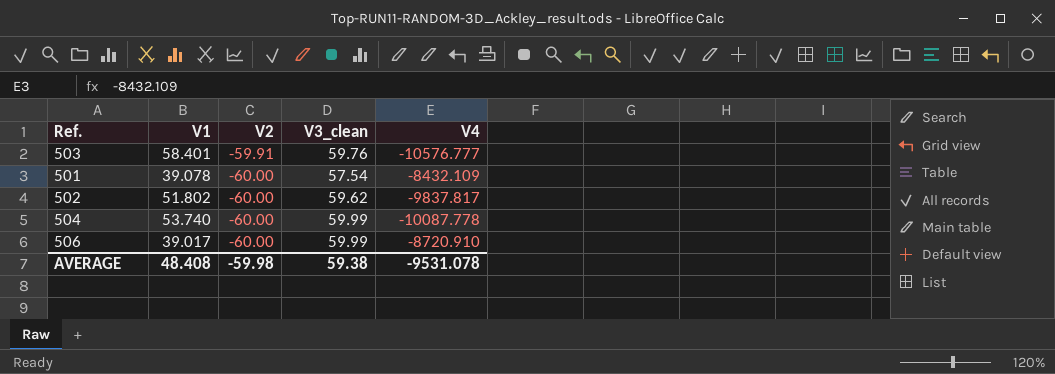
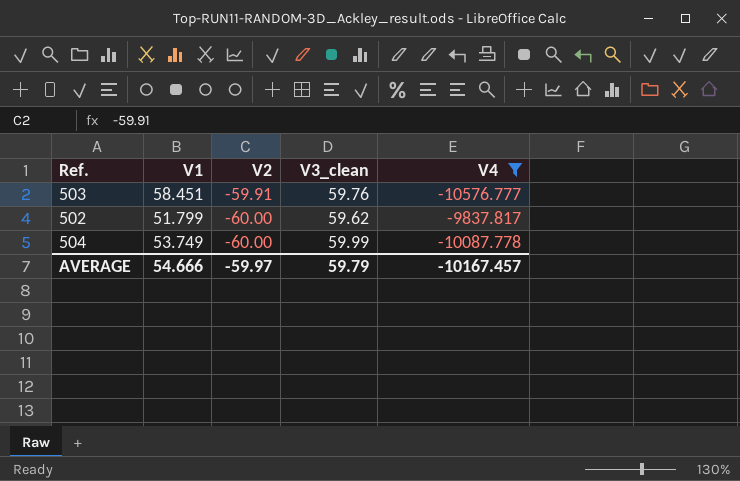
filter: none -> V4 <= -9837.817
503 | V1: 58.401 -> 58.451
502 | V1: 51.802 -> 51.799
504 | V1: 53.740 -> 53.749
AVERAGE | V1: 48.408 -> 54.666
AVERAGE | V2: -59.98 -> -59.97
AVERAGE | V3_clean: 59.38 -> 59.79
AVERAGE | V4: -9531.078 -> -10167.457

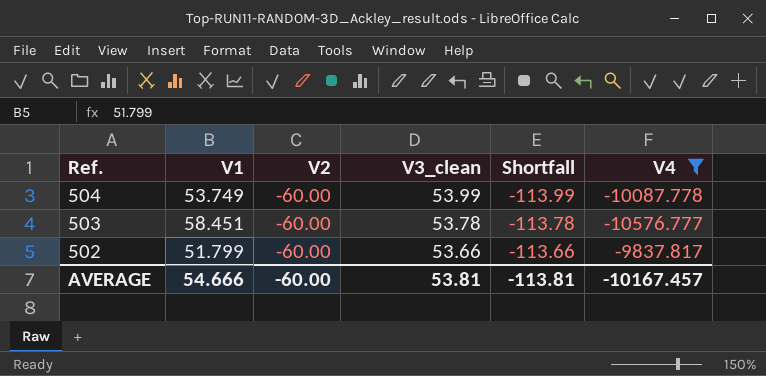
row order: V2 descending -> Ref. descending
column Shortfall | formula: none -> [V2] - [V3_clean]
504 | V3_clean: 59.99 -> 53.99
503 | V2: -59.91 -> -60.00
503 | V3_clean: 59.76 -> 53.78
502 | V3_clean: 59.62 -> 53.66
AVERAGE | V2: -59.97 -> -60.00
AVERAGE | V3_clean: 59.79 -> 53.81

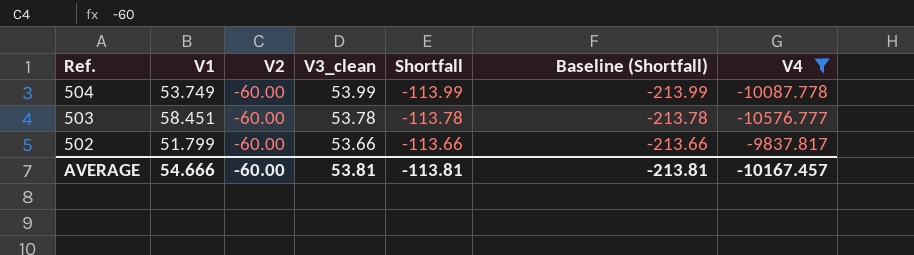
column Baseline (Shortfall) | formula: none -> [Shortfall] - 100

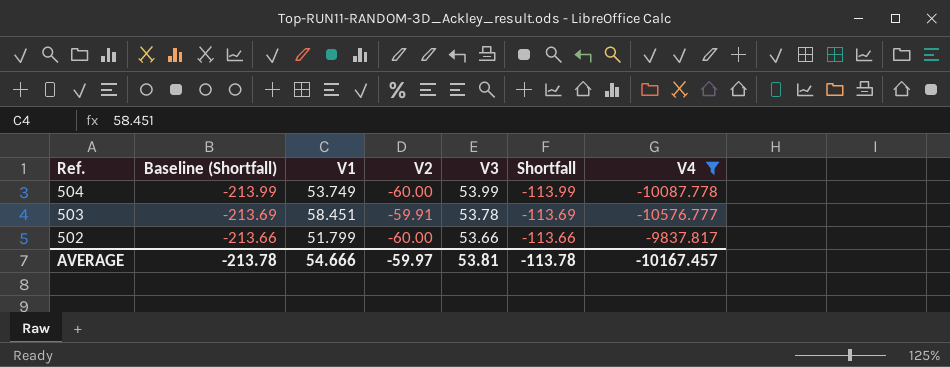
column Baseline (Shortfall) | position: 6 -> 2
column name: V3_clean -> V3
503 | Baseline (Shortfall): -213.78 -> -213.69
503 | V2: -60.00 -> -59.91
503 | Shortfall: -113.78 -> -113.69
AVERAGE | Baseline (Shortfall): -213.81 -> -213.78
AVERAGE | V2: -60.00 -> -59.97
AVERAGE | Shortfall: -113.81 -> -113.78

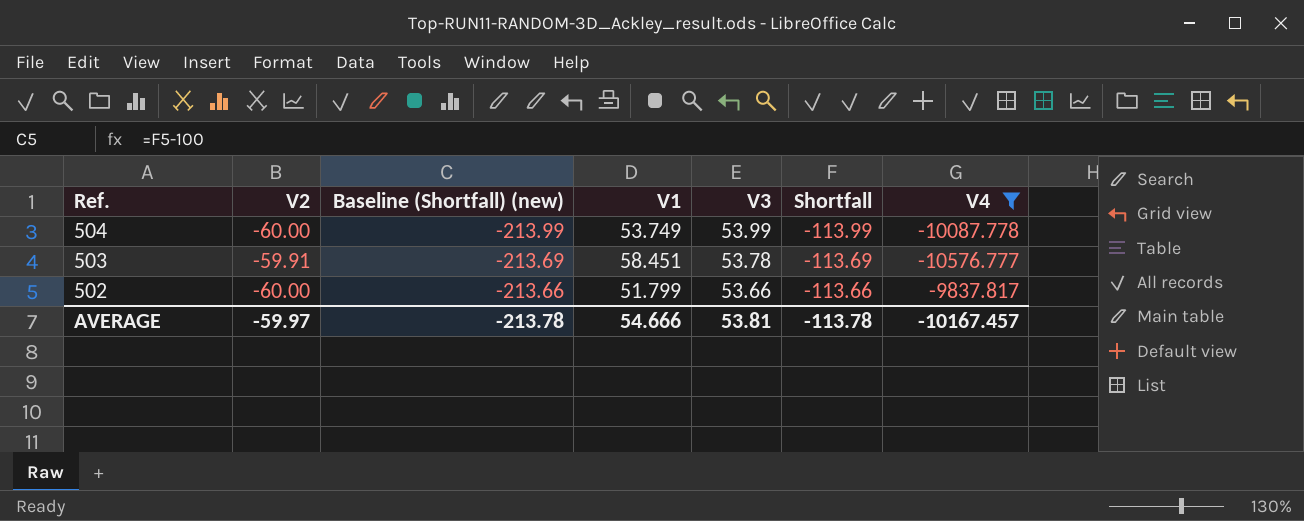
column V2 | position: 4 -> 2
column name: Baseline (Shortfall) -> Baseline (Shortfall) (new)

